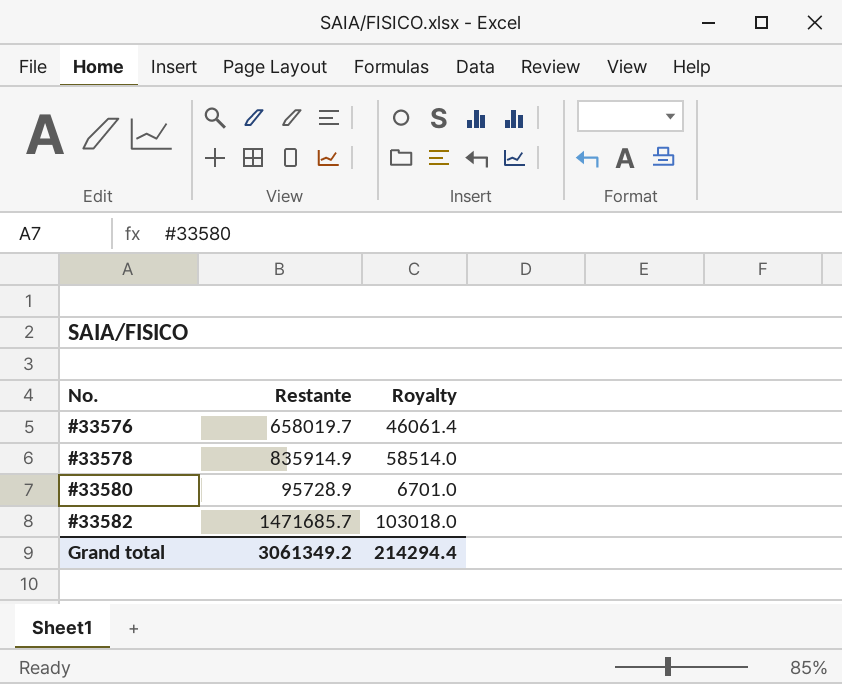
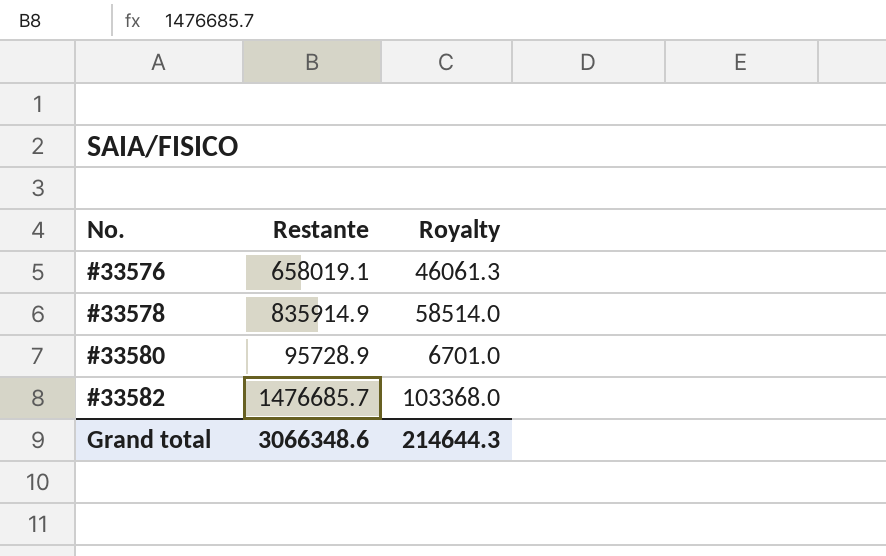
#33576 | Restante: 658019.7 -> 658019.1
#33576 | Royalty: 46061.4 -> 46061.3
#33582 | Restante: 1471685.7 -> 1476685.7
#33582 | Royalty: 103018.0 -> 103368.0
Grand total | Restante: 3061349.2 -> 3066348.6
Grand total | Royalty: 214294.4 -> 214644.3

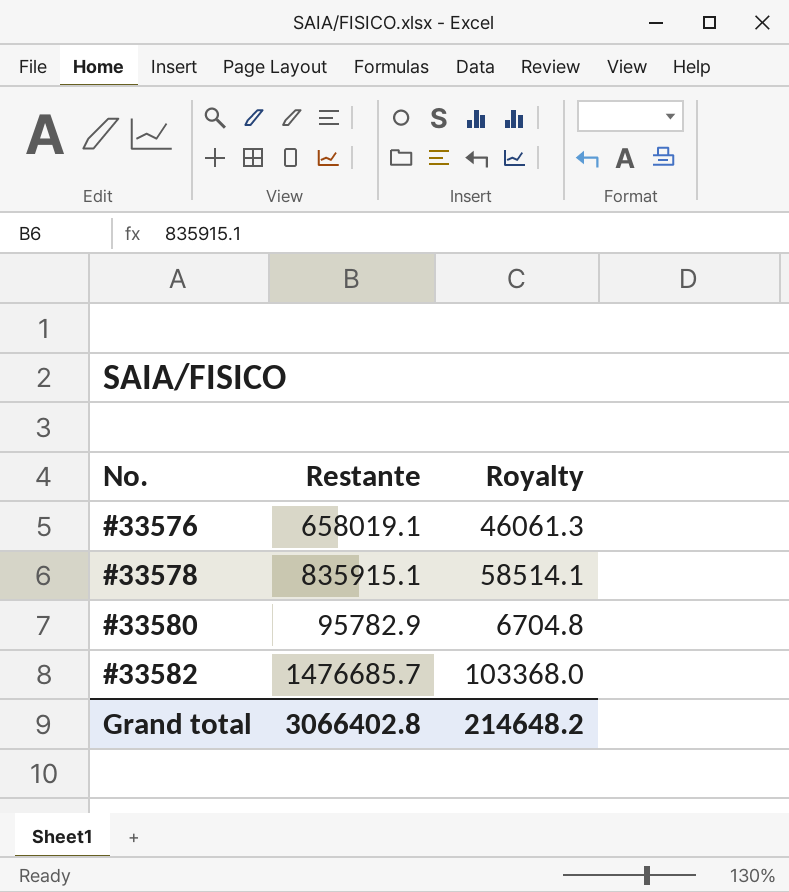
#33578 | Restante: 835914.9 -> 835915.1
#33578 | Royalty: 58514.0 -> 58514.1
#33580 | Restante: 95728.9 -> 95782.9
#33580 | Royalty: 6701.0 -> 6704.8
Grand total | Restante: 3066348.6 -> 3066402.8
Grand total | Royalty: 214644.3 -> 214648.2

